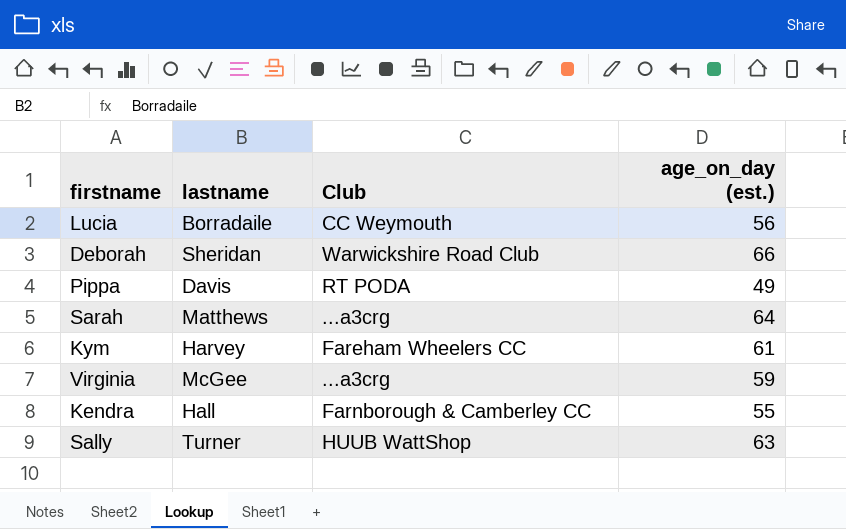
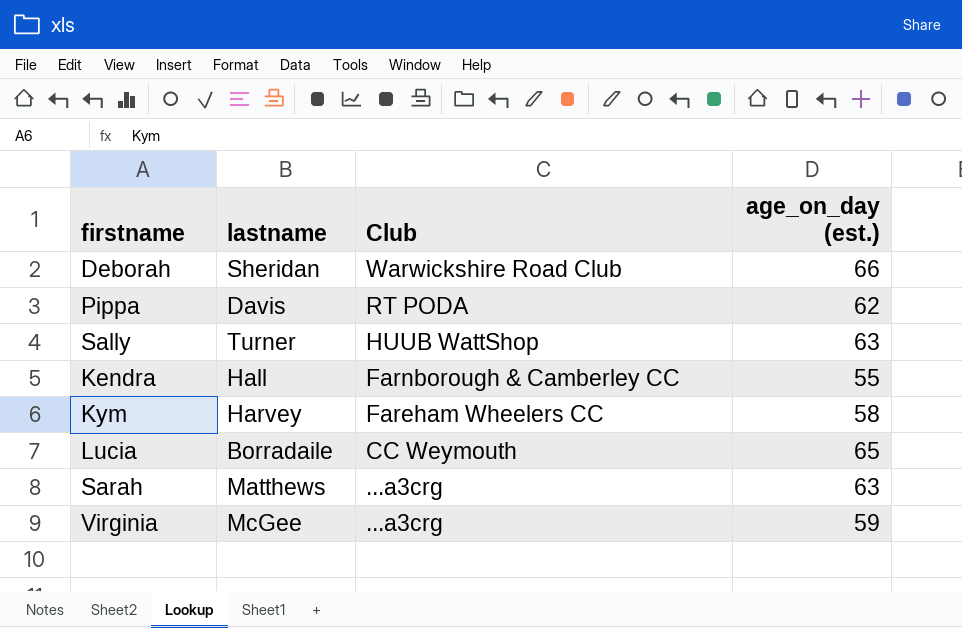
row order: none -> Club descending
Pippa | age_on_day (est.): 49 -> 62
Kym | age_on_day (est.): 61 -> 58
Lucia | age_on_day (est.): 56 -> 65
Sarah | age_on_day (est.): 64 -> 63

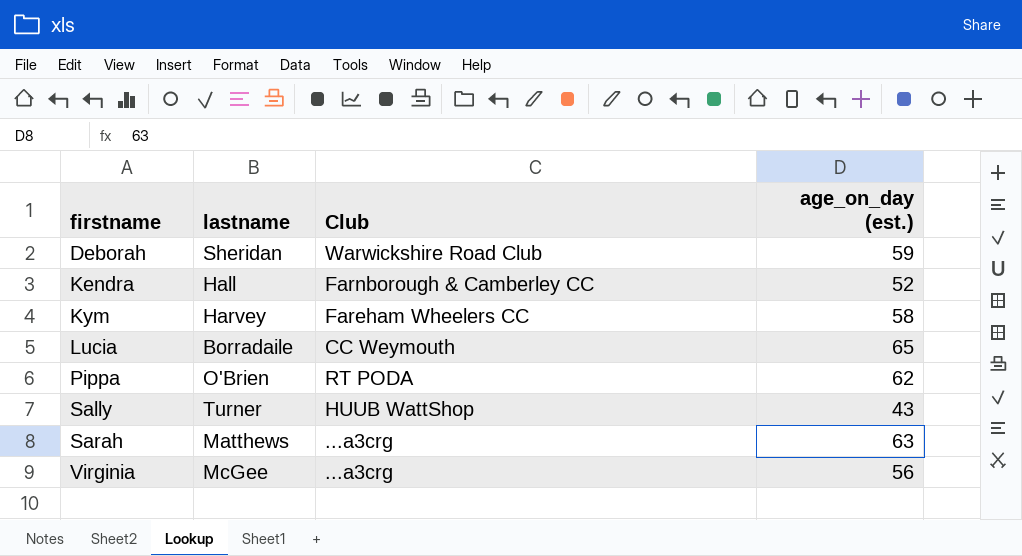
row order: Club descending -> firstname ascending
Deborah | age_on_day (est.): 66 -> 59
Kendra | age_on_day (est.): 55 -> 52
Pippa | lastname: Davis -> O'Brien
Sally | age_on_day (est.): 63 -> 43
Virginia | age_on_day (est.): 59 -> 56

